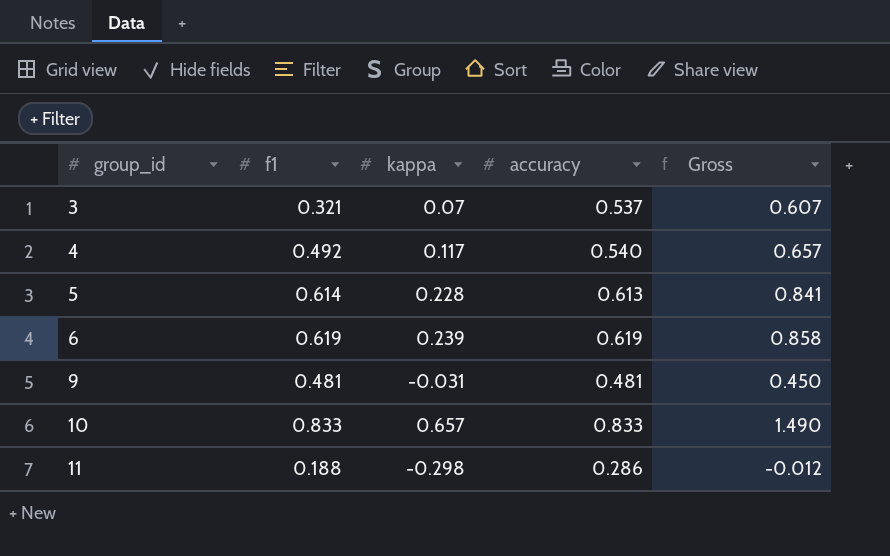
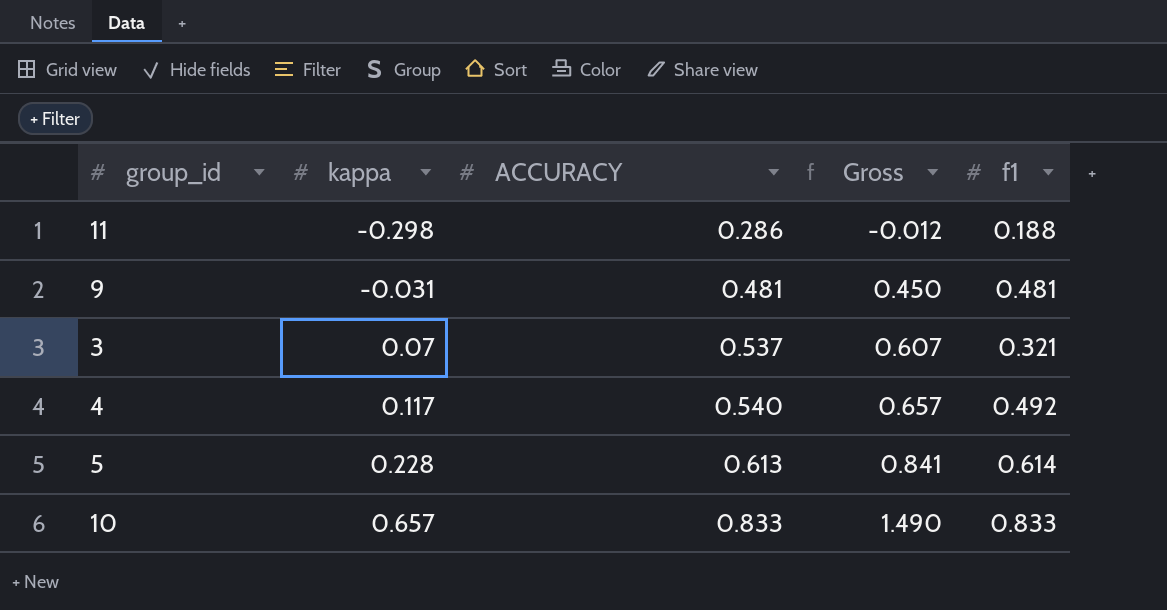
row order: group_id ascending -> kappa ascending
column name: accuracy -> ACCURACY
column f1 | position: 2 -> 5
row 6: 0.619 | 0.239 | 0.619 | 0.858 -> none

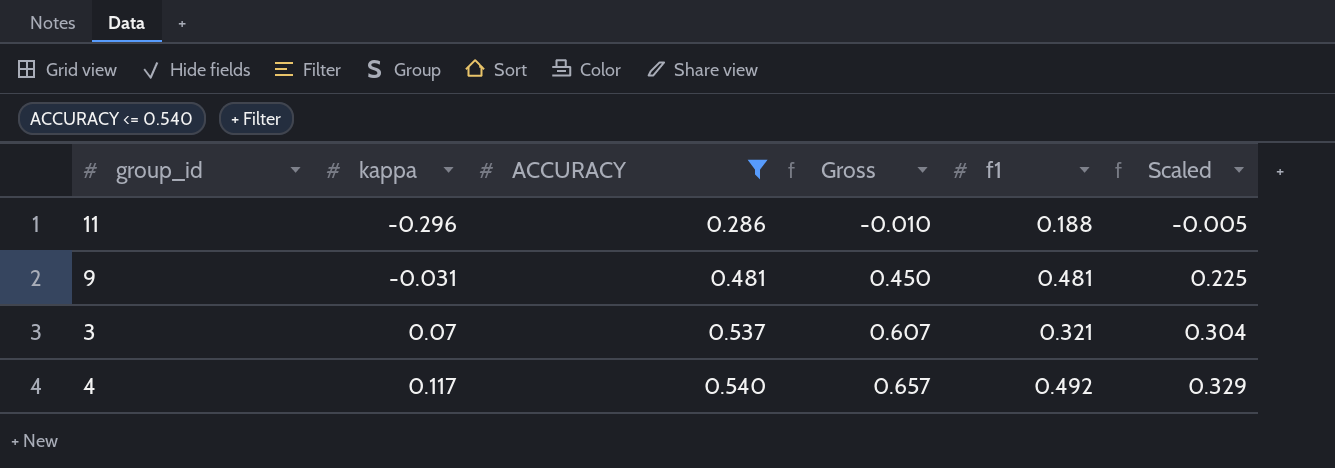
filter: none -> ACCURACY <= 0.540
column Scaled | formula: none -> [Gross] * 0.5
11 | kappa: -0.298 -> -0.296
11 | Gross: -0.012 -> -0.010

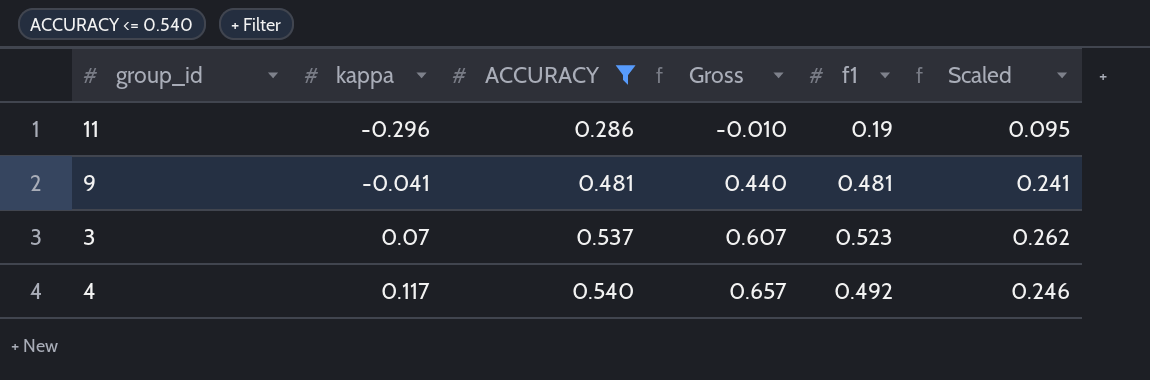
column Scaled | formula: [Gross] * 0.5 -> [f1] * 0.5
11 | f1: 0.188 -> 0.19
9 | kappa: -0.031 -> -0.041
9 | Gross: 0.450 -> 0.440
3 | f1: 0.321 -> 0.523

